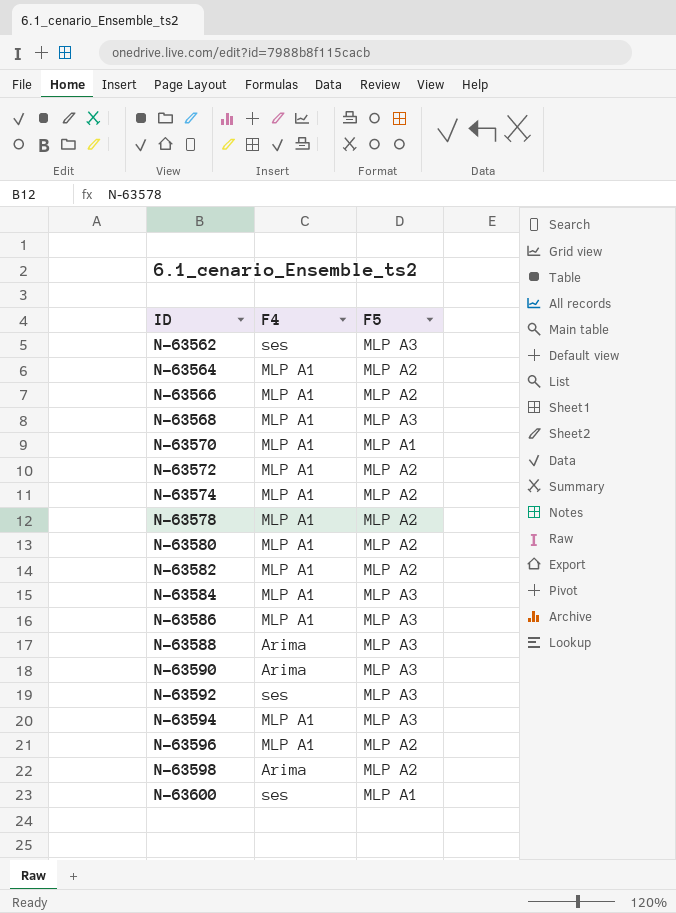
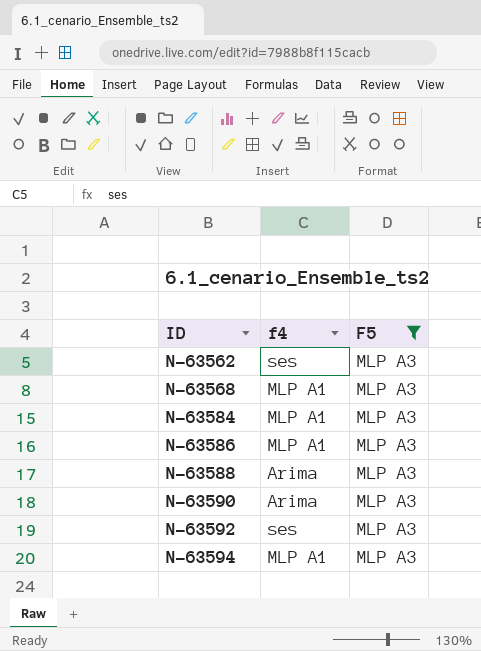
filter: none -> F5 = MLP A3
column name: F4 -> f4

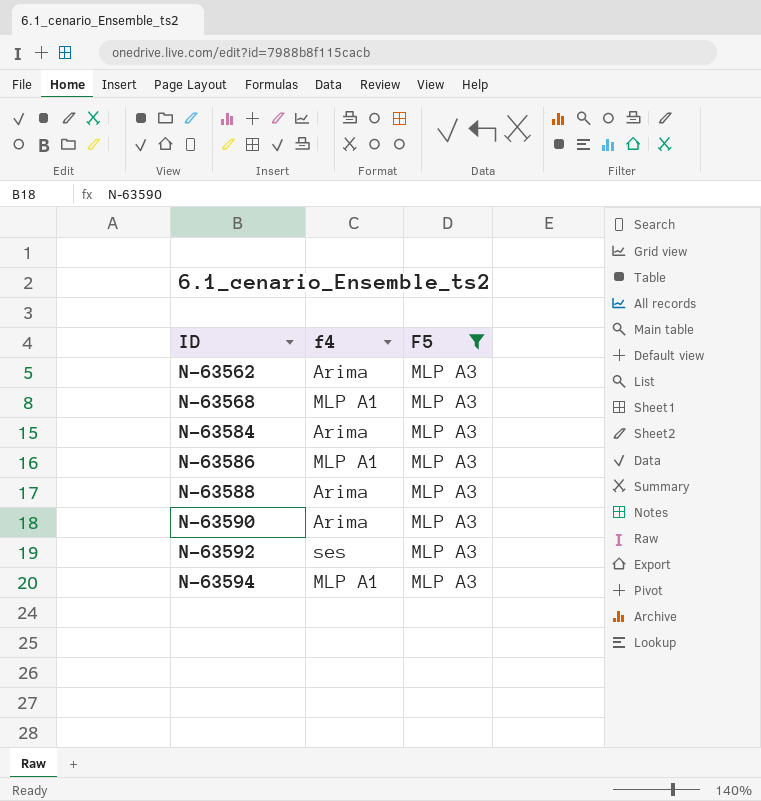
N-63562 | f4: ses -> Arima
N-63584 | f4: MLP A1 -> Arima

